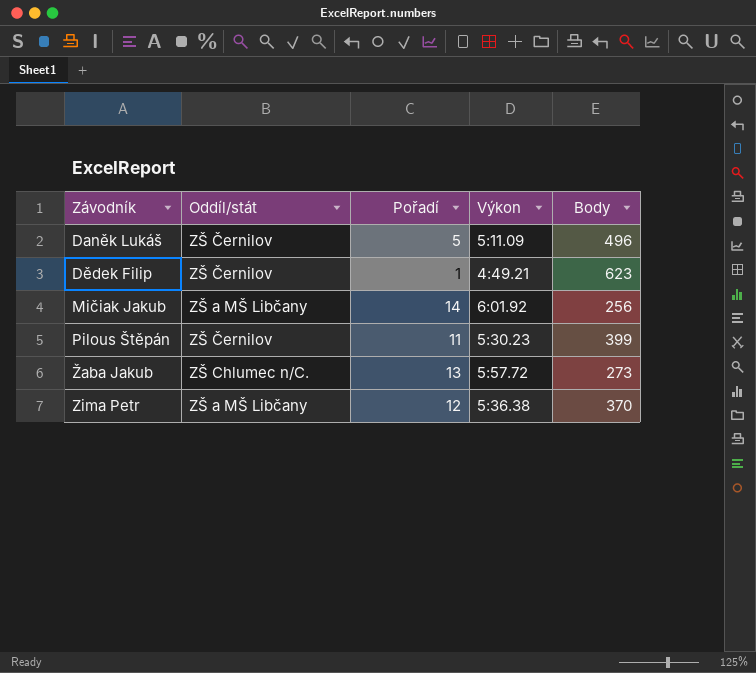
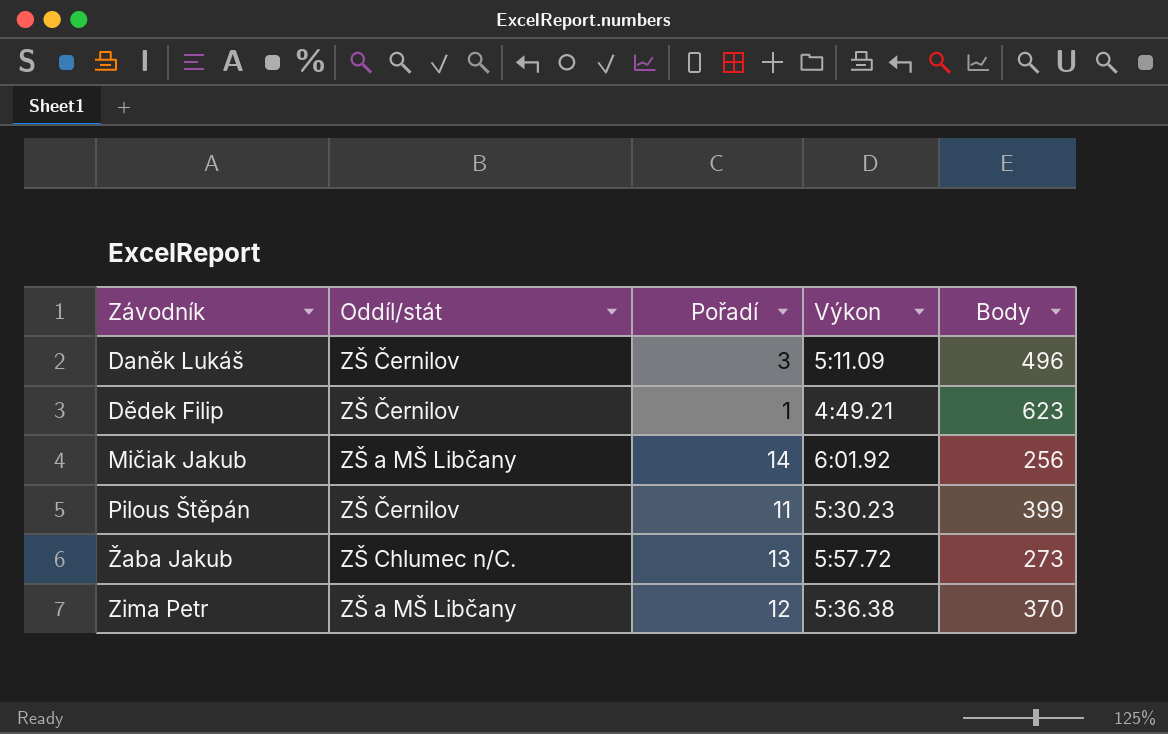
Daněk Lukáš | Pořadí: 5 -> 3

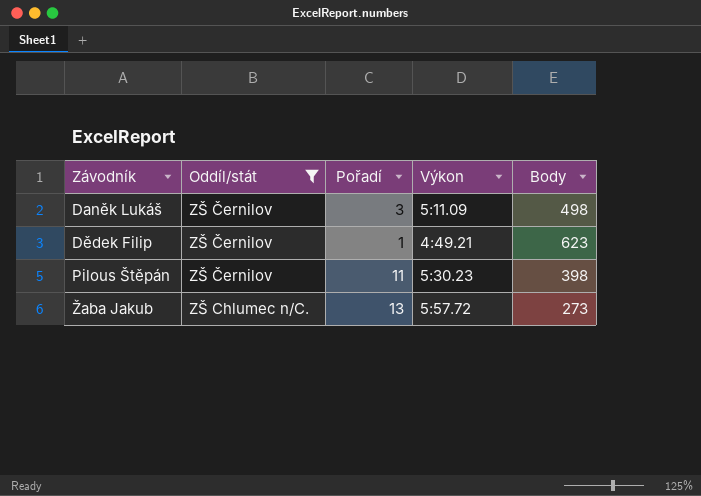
filter: none -> Oddíl/stát != ZŠ a MŠ Libčany
Daněk Lukáš | Body: 496 -> 498
Pilous Štěpán | Body: 399 -> 398

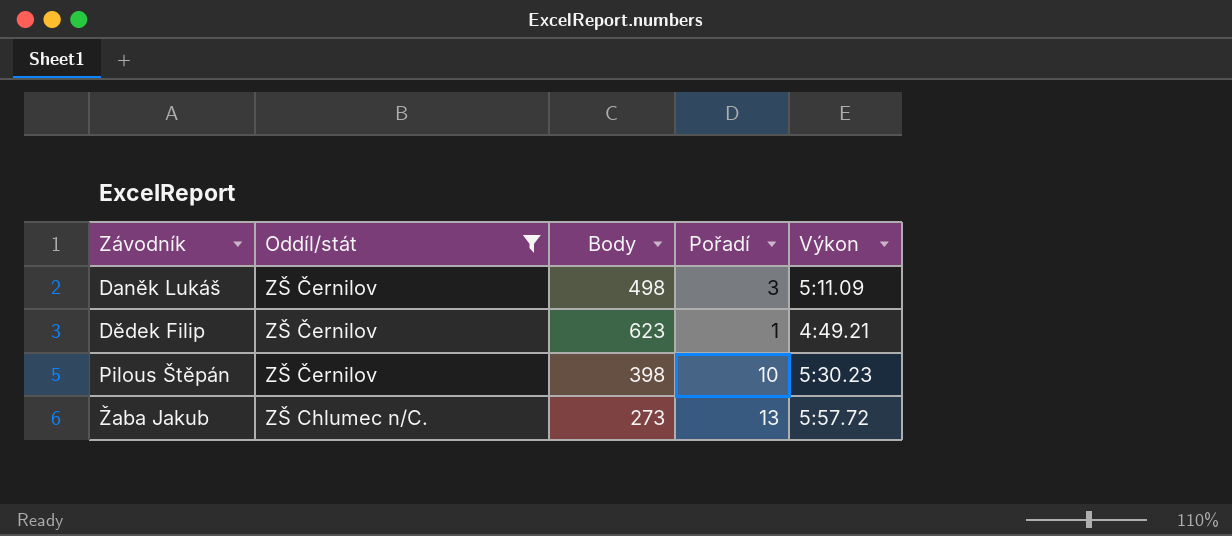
column Body | position: 5 -> 3
Pilous Štěpán | Pořadí: 11 -> 10

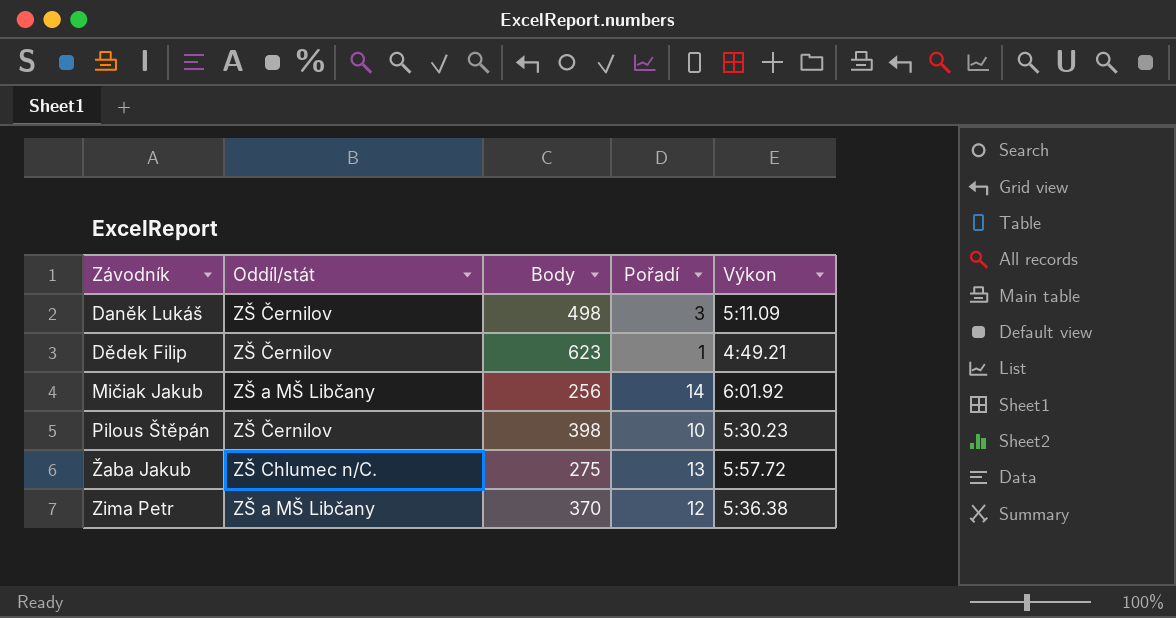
filter: Oddíl/stát != ZŠ a MŠ Libčany -> none
Žaba Jakub | Body: 273 -> 275

